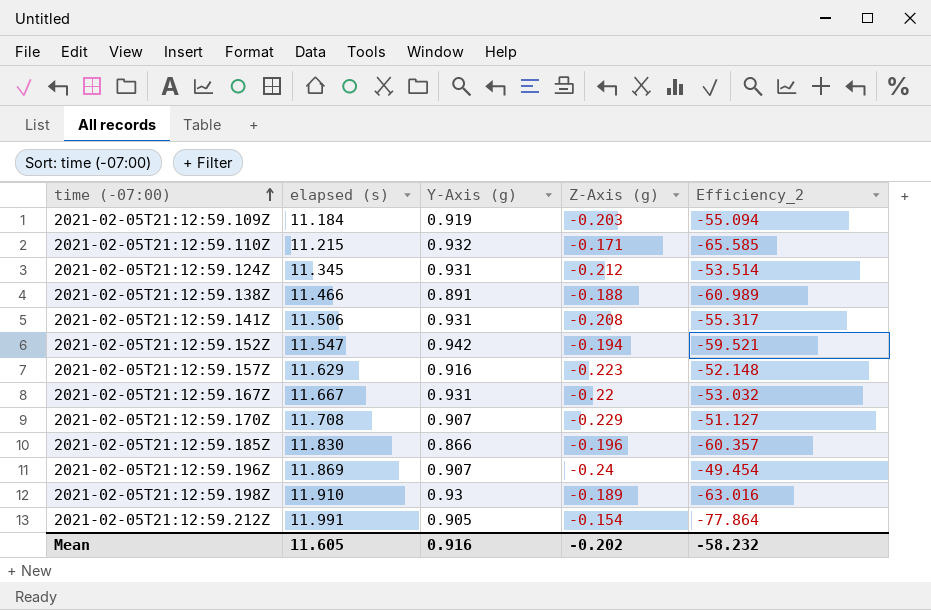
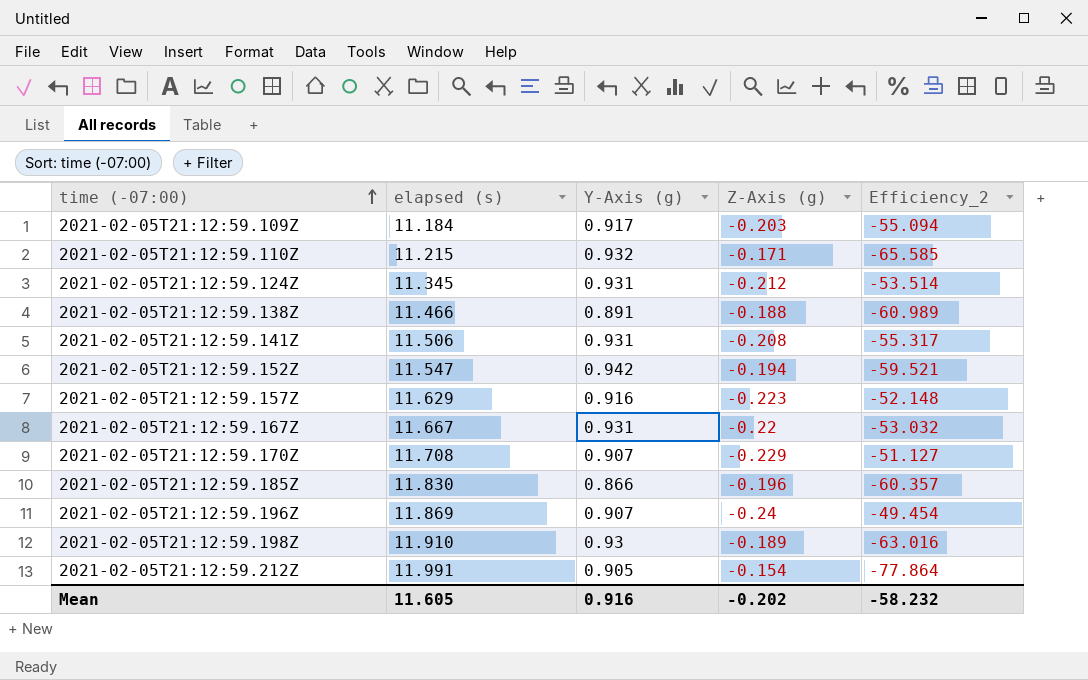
2021-02-05T21:12:59.109Z | Y-Axis (g): 0.919 -> 0.917

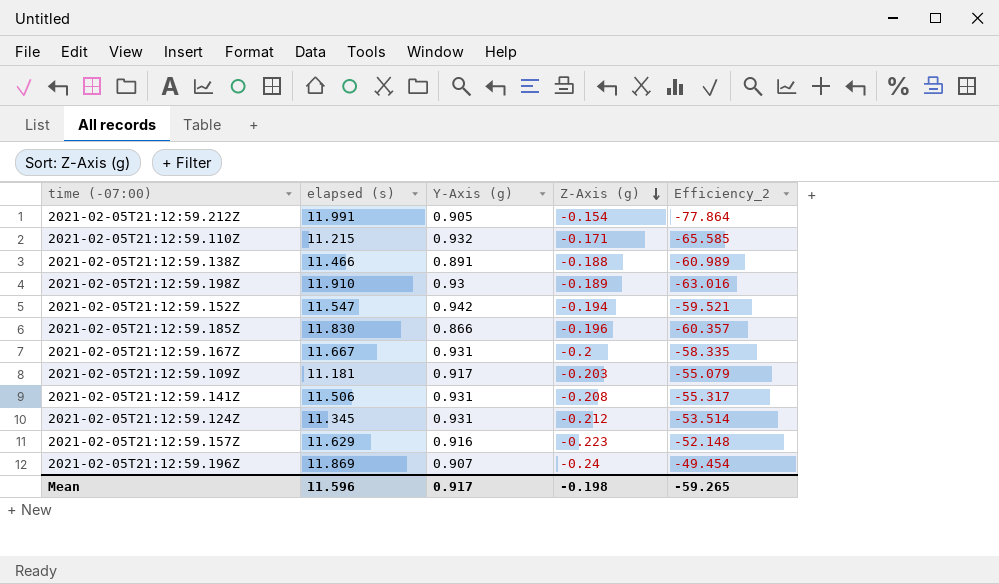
row order: time (-07:00) ascending -> Z-Axis (g) descending
row 2021-02-05T21:12:59.170Z: 11.708 | 0.907 | -0.229 | -51.127 -> none
2021-02-05T21:12:59.167Z | Z-Axis (g): -0.22 -> -0.2
2021-02-05T21:12:59.167Z | Efficiency_2: -53.032 -> -58.335
2021-02-05T21:12:59.109Z | elapsed (s): 11.184 -> 11.181
2021-02-05T21:12:59.109Z | Efficiency_2: -55.094 -> -55.079
Mean | elapsed (s): 11.605 -> 11.596
Mean | Y-Axis (g): 0.916 -> 0.917
Mean | Z-Axis (g): -0.202 -> -0.198
Mean | Efficiency_2: -58.232 -> -59.265

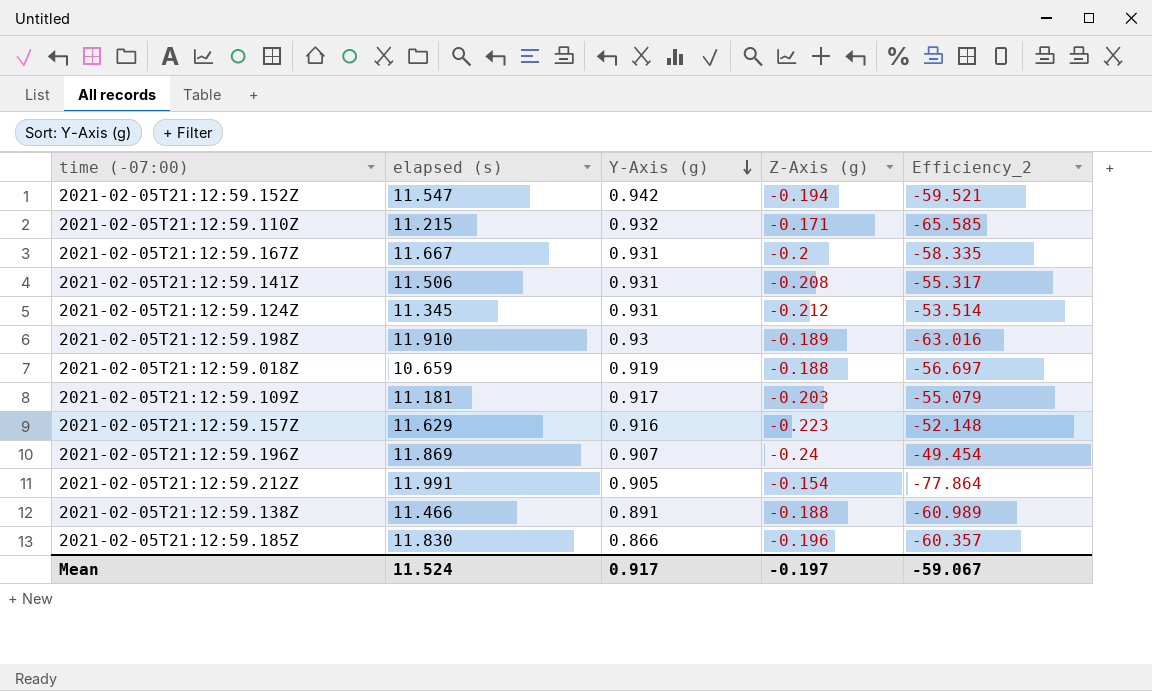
row order: Z-Axis (g) descending -> Y-Axis (g) descending
row 2021-02-05T21:12:59.018Z: none -> 10.659 | 0.919 | -0.188 | -56.697
Mean | elapsed (s): 11.596 -> 11.524
Mean | Z-Axis (g): -0.198 -> -0.197
Mean | Efficiency_2: -59.265 -> -59.067

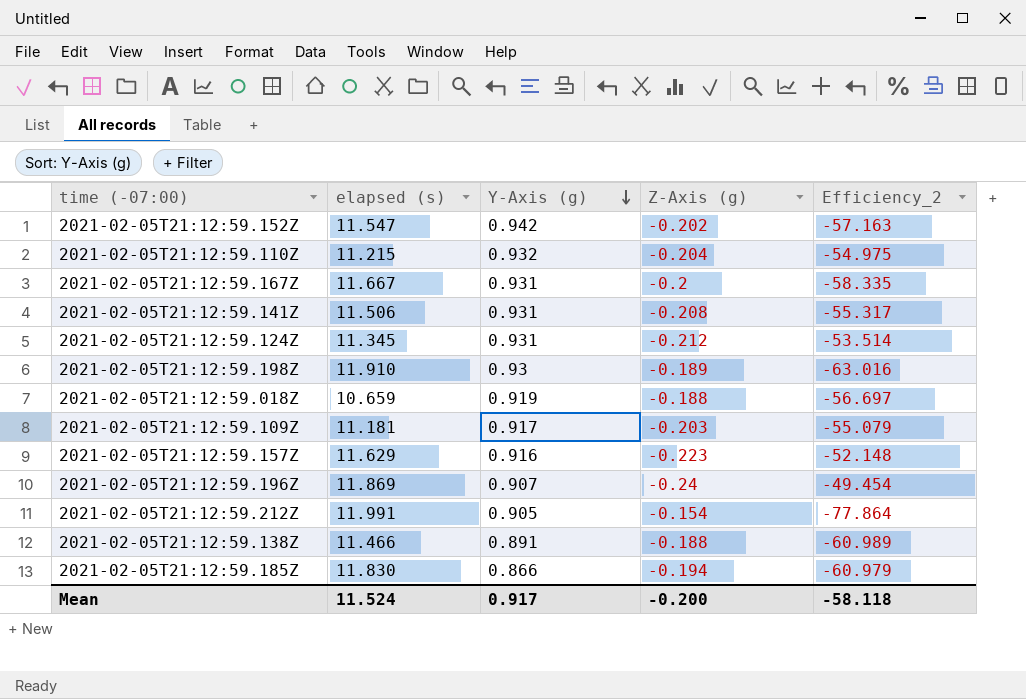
2021-02-05T21:12:59.152Z | Z-Axis (g): -0.194 -> -0.202
2021-02-05T21:12:59.152Z | Efficiency_2: -59.521 -> -57.163
2021-02-05T21:12:59.110Z | Z-Axis (g): -0.171 -> -0.204
2021-02-05T21:12:59.110Z | Efficiency_2: -65.585 -> -54.975
2021-02-05T21:12:59.185Z | Z-Axis (g): -0.196 -> -0.194
2021-02-05T21:12:59.185Z | Efficiency_2: -60.357 -> -60.979
Mean | Z-Axis (g): -0.197 -> -0.200
Mean | Efficiency_2: -59.067 -> -58.118

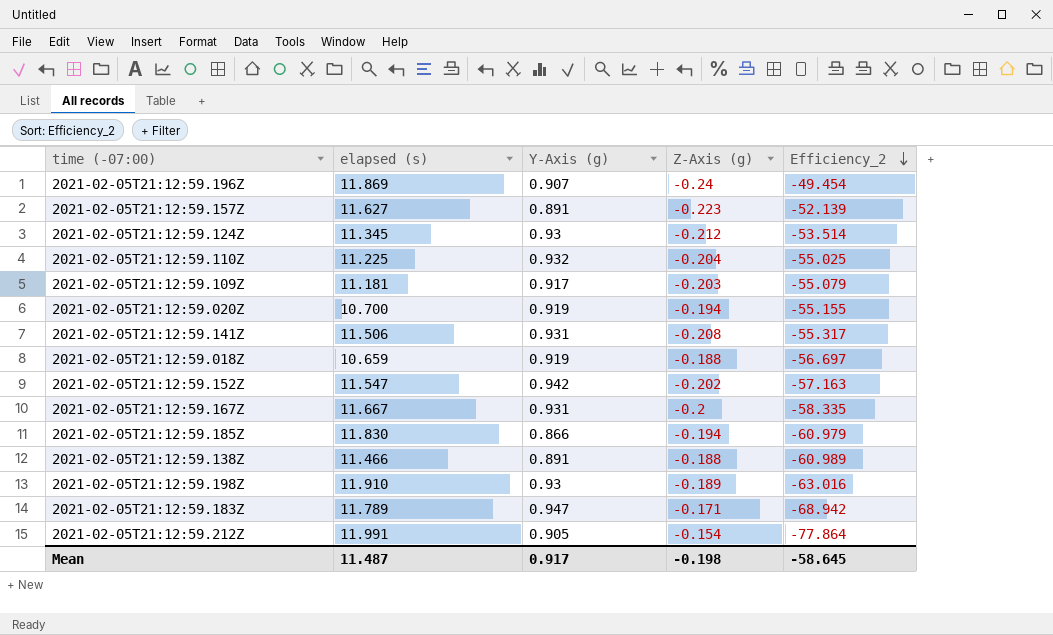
row order: Y-Axis (g) descending -> Efficiency_2 descending
2021-02-05T21:12:59.157Z | elapsed (s): 11.629 -> 11.627
2021-02-05T21:12:59.157Z | Y-Axis (g): 0.916 -> 0.891
2021-02-05T21:12:59.157Z | Efficiency_2: -52.148 -> -52.139
2021-02-05T21:12:59.124Z | Y-Axis (g): 0.931 -> 0.93
2021-02-05T21:12:59.110Z | elapsed (s): 11.215 -> 11.225
2021-02-05T21:12:59.110Z | Efficiency_2: -54.975 -> -55.025
row 2021-02-05T21:12:59.020Z: none -> 10.700 | 0.919 | -0.194 | -55.155
row 2021-02-05T21:12:59.183Z: none -> 11.789 | 0.947 | -0.171 | -68.942
Mean | elapsed (s): 11.524 -> 11.487
Mean | Z-Axis (g): -0.200 -> -0.198
Mean | Efficiency_2: -58.118 -> -58.645

